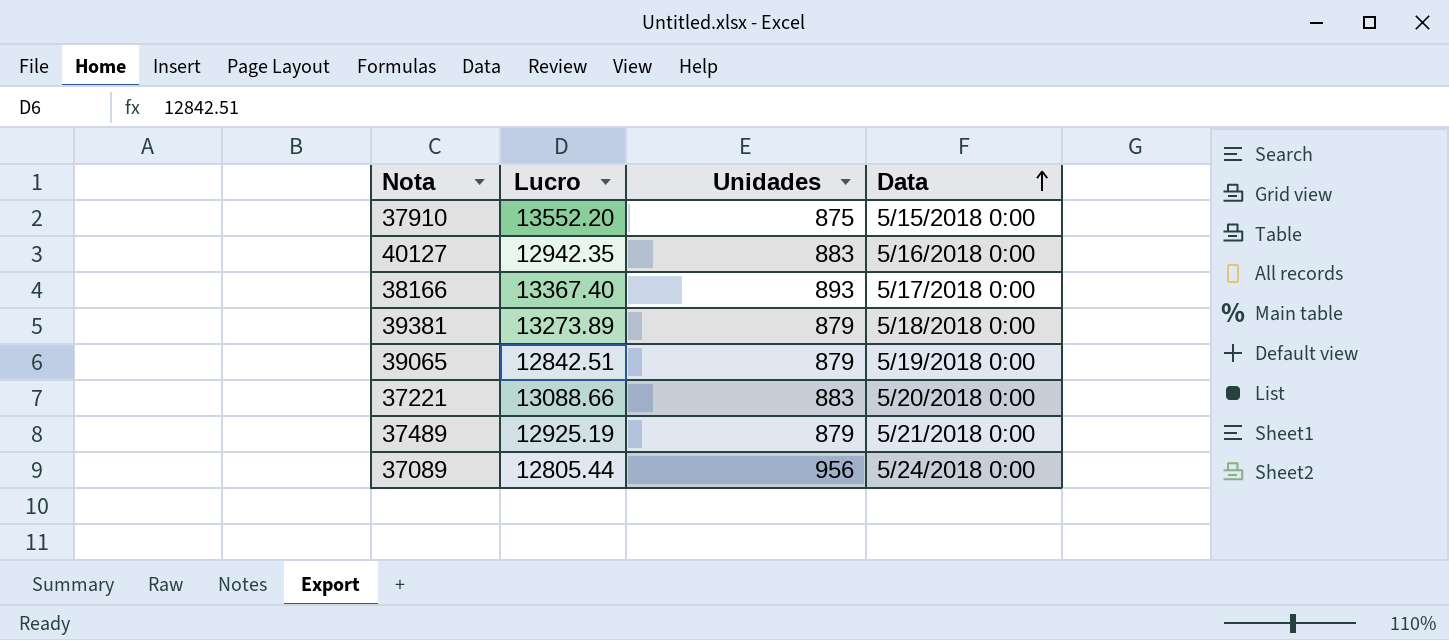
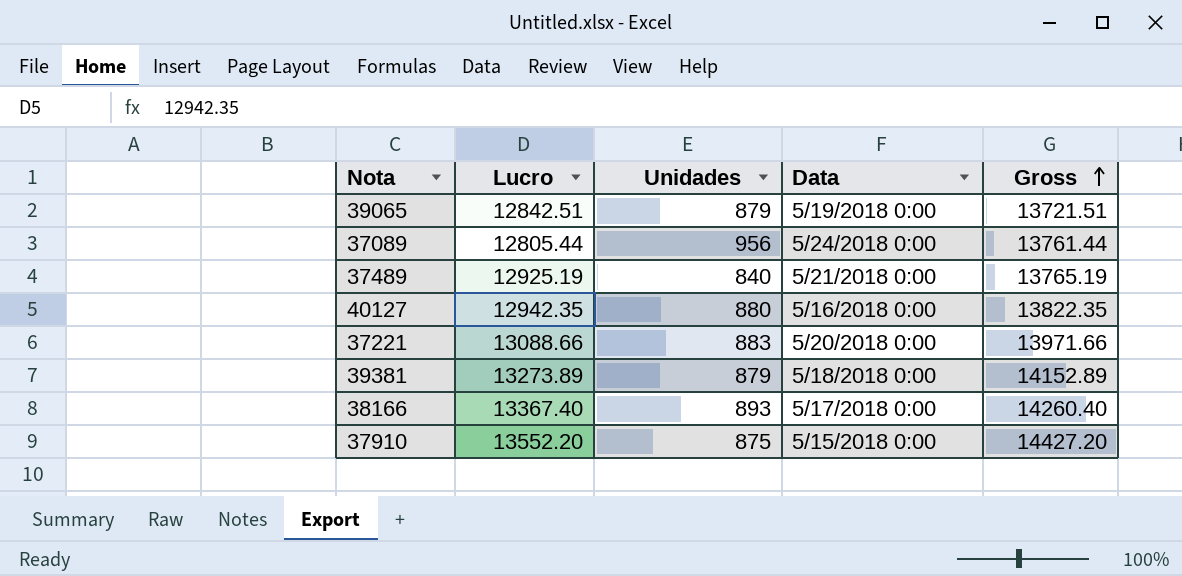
row order: Data ascending -> Gross ascending
column Gross | formula: none -> [Lucro] + [Unidades]
37489 | Unidades: 879 -> 840
40127 | Unidades: 883 -> 880

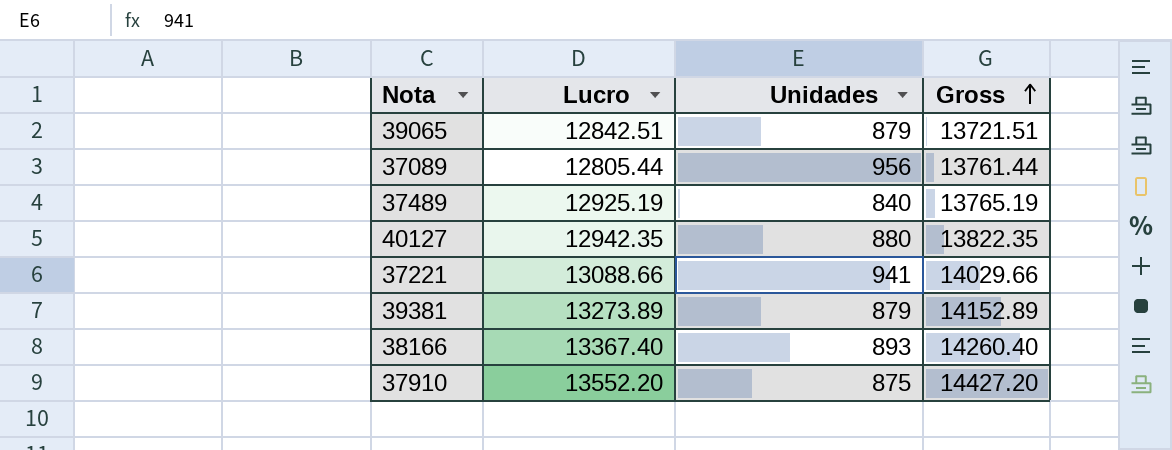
column Data | position: 4 -> none
37221 | Unidades: 883 -> 941
37221 | Gross: 13971.66 -> 14029.66

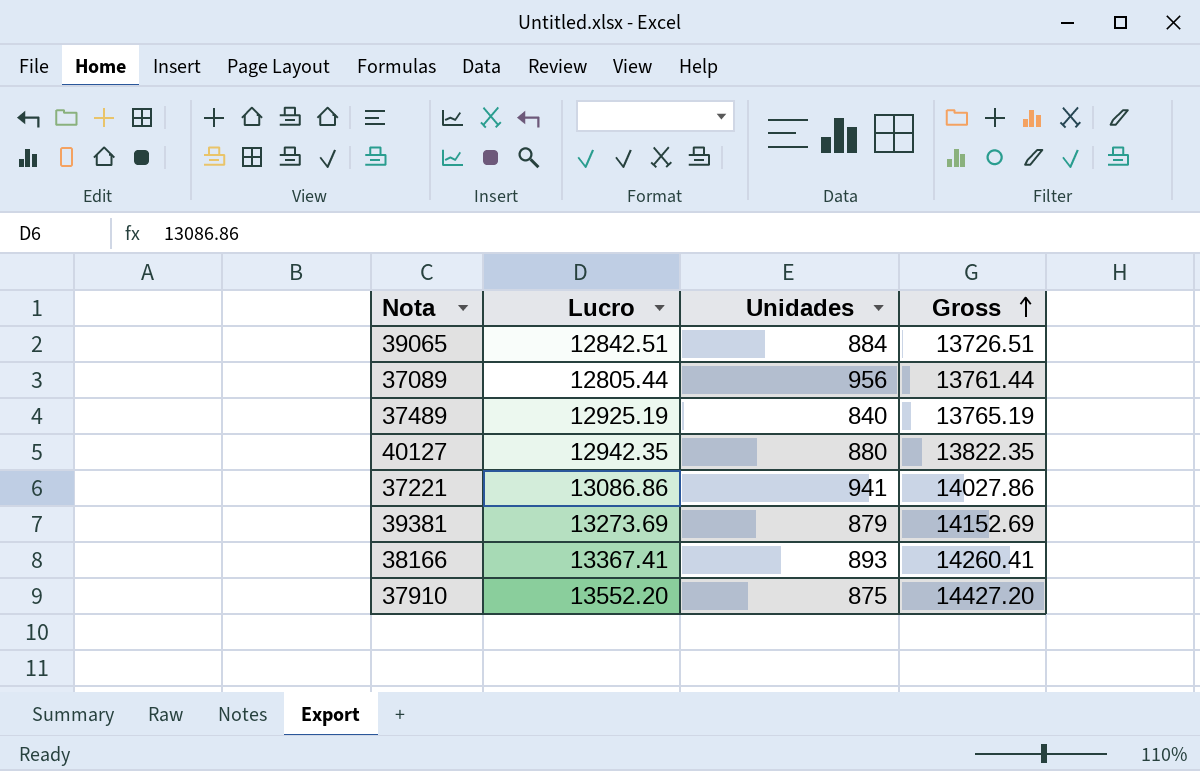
39065 | Unidades: 879 -> 884
39065 | Gross: 13721.51 -> 13726.51
37221 | Lucro: 13088.66 -> 13086.86
37221 | Gross: 14029.66 -> 14027.86
39381 | Lucro: 13273.89 -> 13273.69
39381 | Gross: 14152.89 -> 14152.69
38166 | Lucro: 13367.40 -> 13367.41
38166 | Gross: 14260.40 -> 14260.41

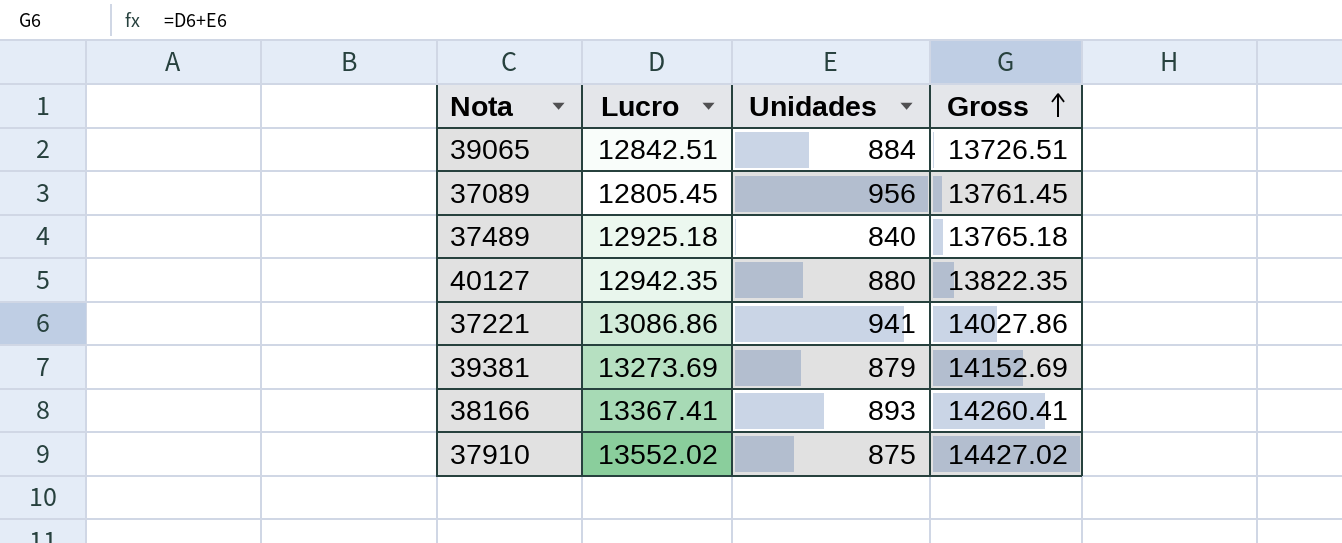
37089 | Lucro: 12805.44 -> 12805.45
37089 | Gross: 13761.44 -> 13761.45
37489 | Lucro: 12925.19 -> 12925.18
37489 | Gross: 13765.19 -> 13765.18
37910 | Lucro: 13552.20 -> 13552.02
37910 | Gross: 14427.20 -> 14427.02

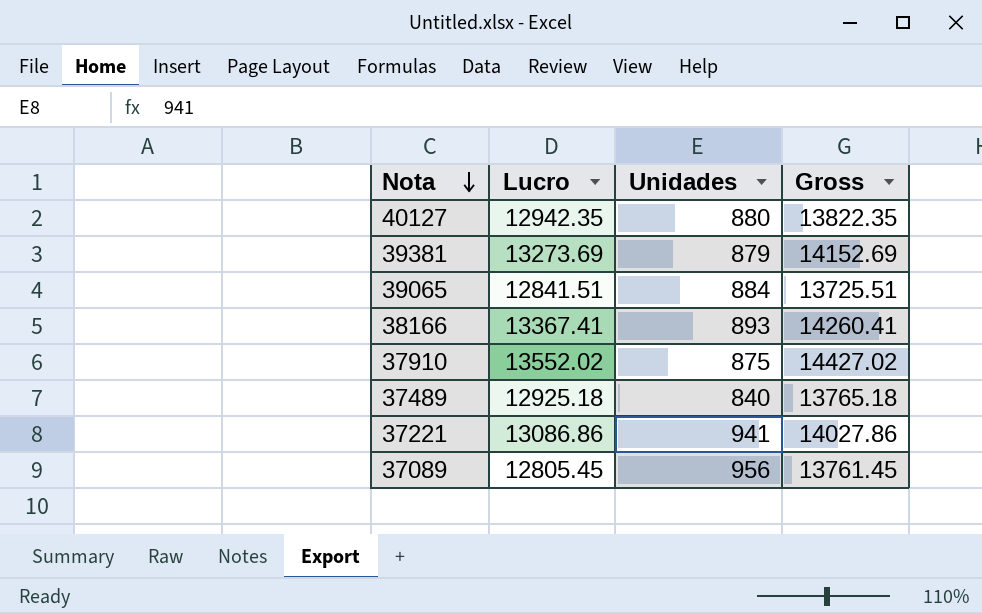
row order: Gross ascending -> Nota descending
39065 | Lucro: 12842.51 -> 12841.51
39065 | Gross: 13726.51 -> 13725.51

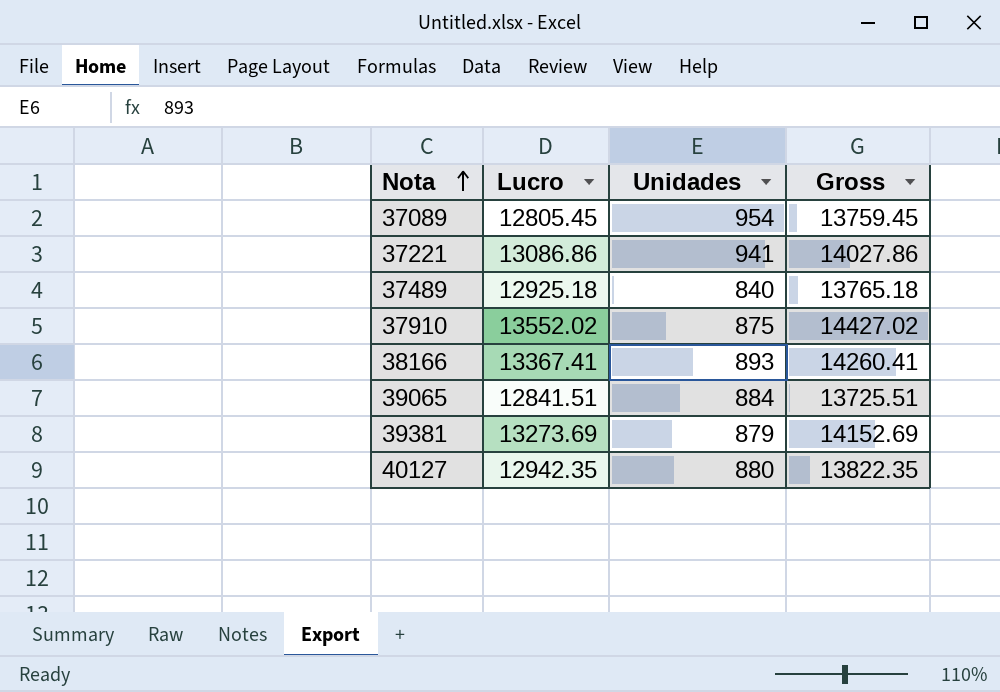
row order: Nota descending -> Nota ascending
37089 | Unidades: 956 -> 954
37089 | Gross: 13761.45 -> 13759.45

